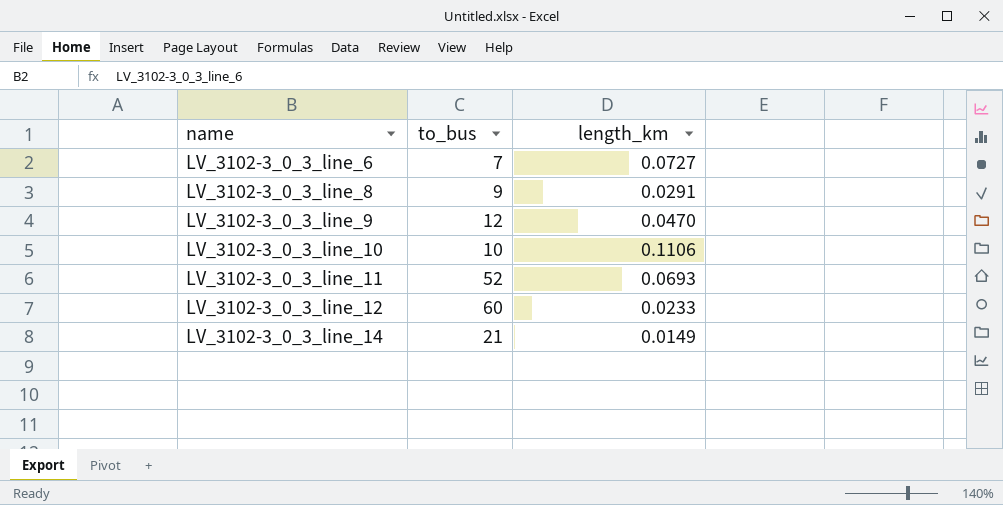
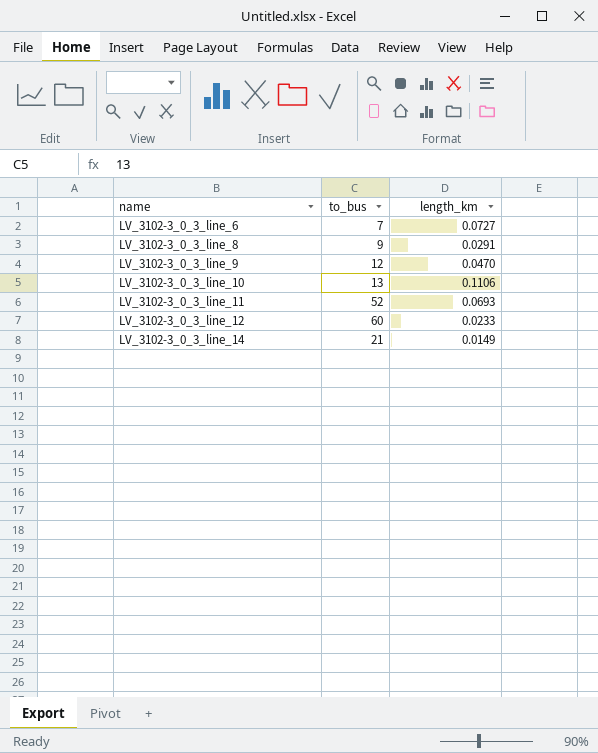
LV_3102-3_0_3_line_10 | to_bus: 10 -> 13

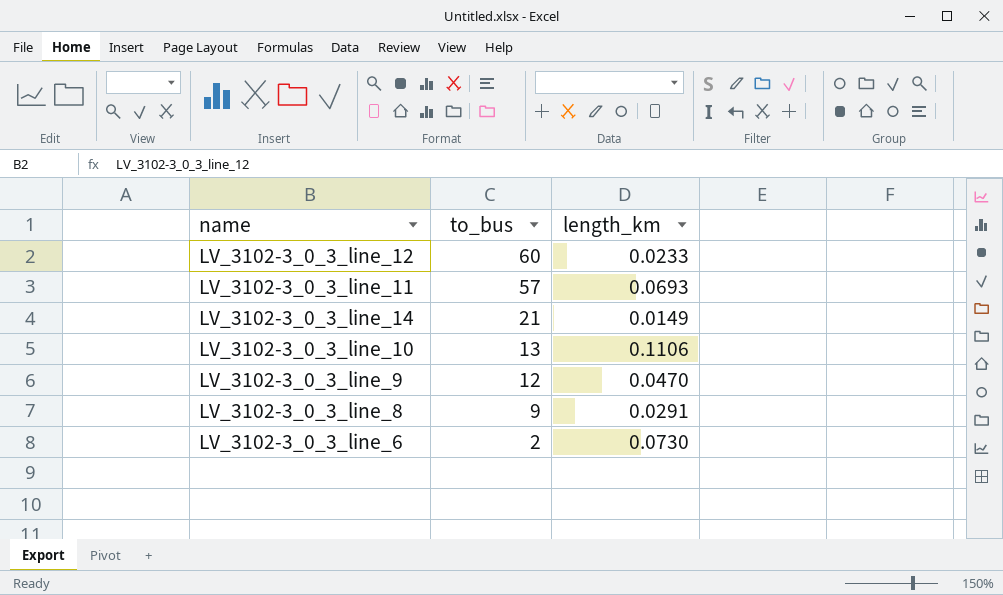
row order: name ascending -> to_bus descending
LV_3102-3_0_3_line_11 | to_bus: 52 -> 57
LV_3102-3_0_3_line_6 | to_bus: 7 -> 2
LV_3102-3_0_3_line_6 | length_km: 0.0727 -> 0.0730

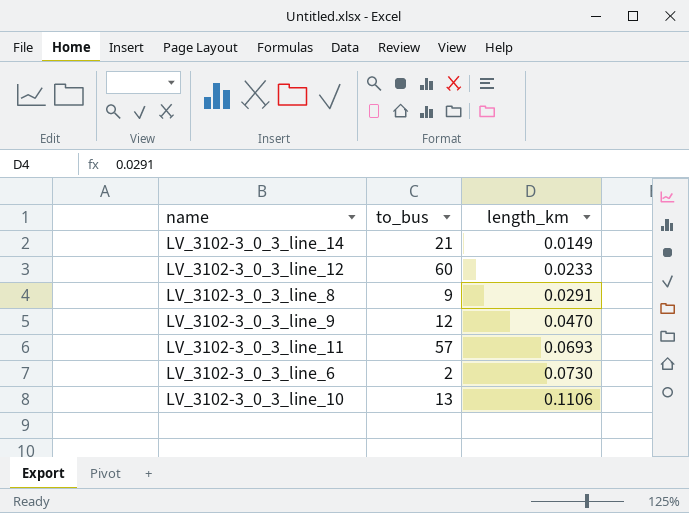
row order: to_bus descending -> length_km ascending

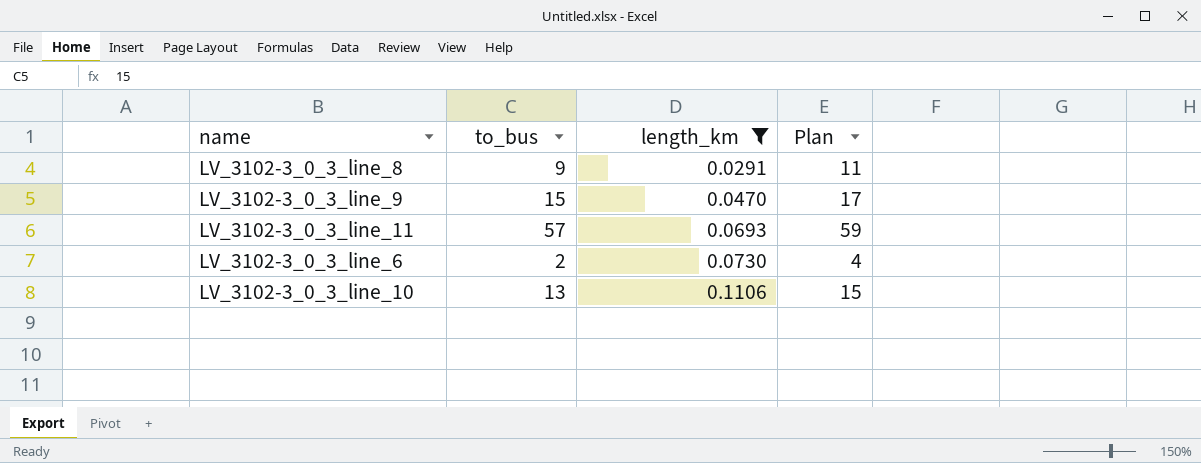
filter: none -> length_km >= 0.0291
column Plan | formula: none -> [to_bus] + 2
LV_3102-3_0_3_line_9 | to_bus: 12 -> 15

